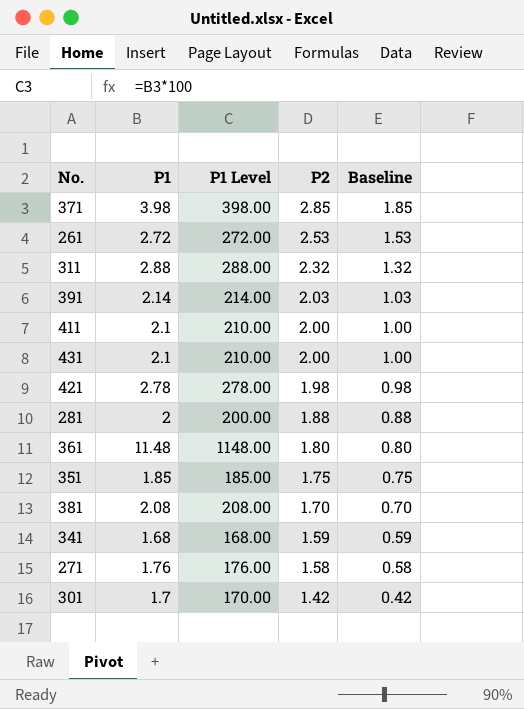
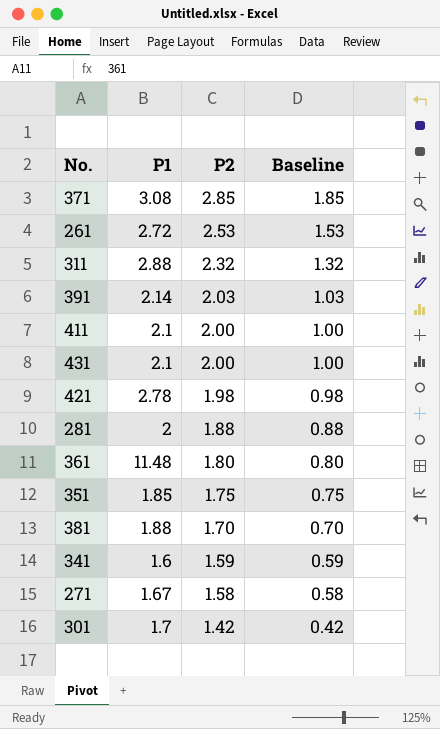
column P1 Level | formula: [P1] * 100 -> none
371 | P1: 3.98 -> 3.08
381 | P1: 2.08 -> 1.88
341 | P1: 1.68 -> 1.6
271 | P1: 1.76 -> 1.67

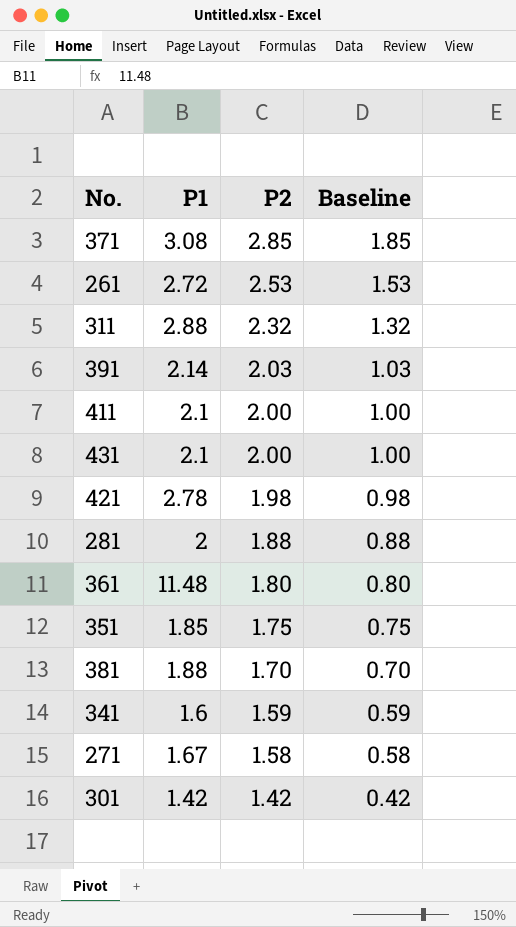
301 | P1: 1.7 -> 1.42

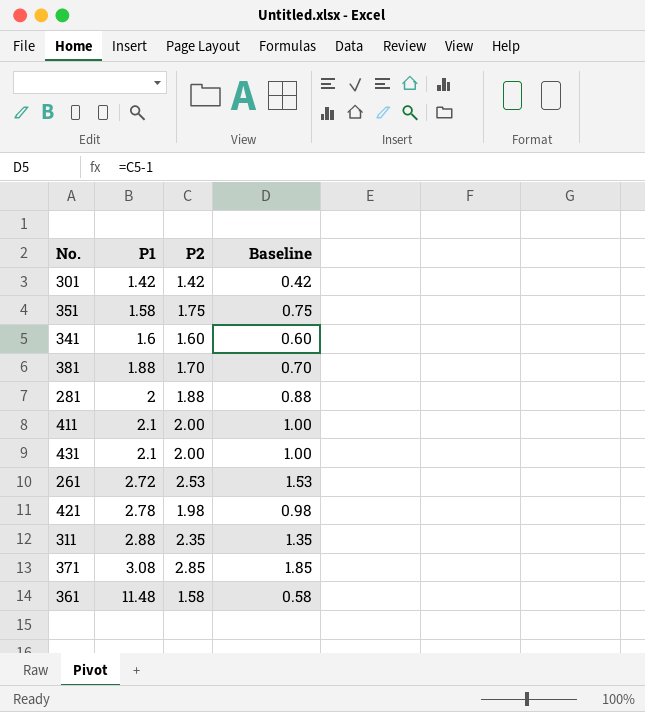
row order: P2 descending -> P1 ascending
row 391: 2.14 | 2.03 | 1.03 -> none
row 271: 1.67 | 1.58 | 0.58 -> none
351 | P1: 1.85 -> 1.58
341 | P2: 1.59 -> 1.60
341 | Baseline: 0.59 -> 0.60
311 | P2: 2.32 -> 2.35
311 | Baseline: 1.32 -> 1.35
361 | P2: 1.80 -> 1.58
361 | Baseline: 0.80 -> 0.58

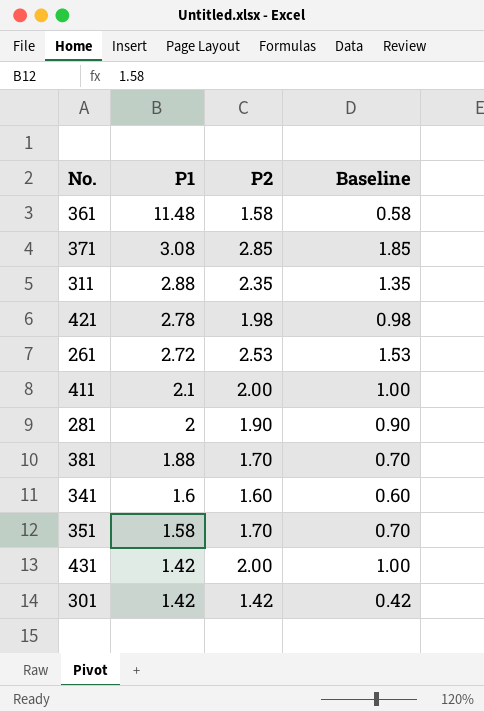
row order: P1 ascending -> P1 descending
281 | P2: 1.88 -> 1.90
281 | Baseline: 0.88 -> 0.90
351 | P2: 1.75 -> 1.70
351 | Baseline: 0.75 -> 0.70
431 | P1: 2.1 -> 1.42

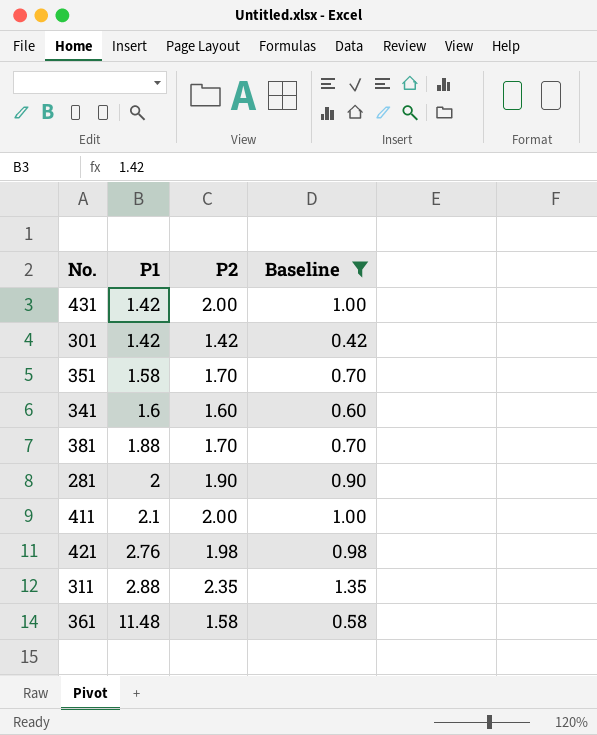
filter: none -> Baseline <= 1.35
row order: P1 descending -> P1 ascending
421 | P1: 2.78 -> 2.76

